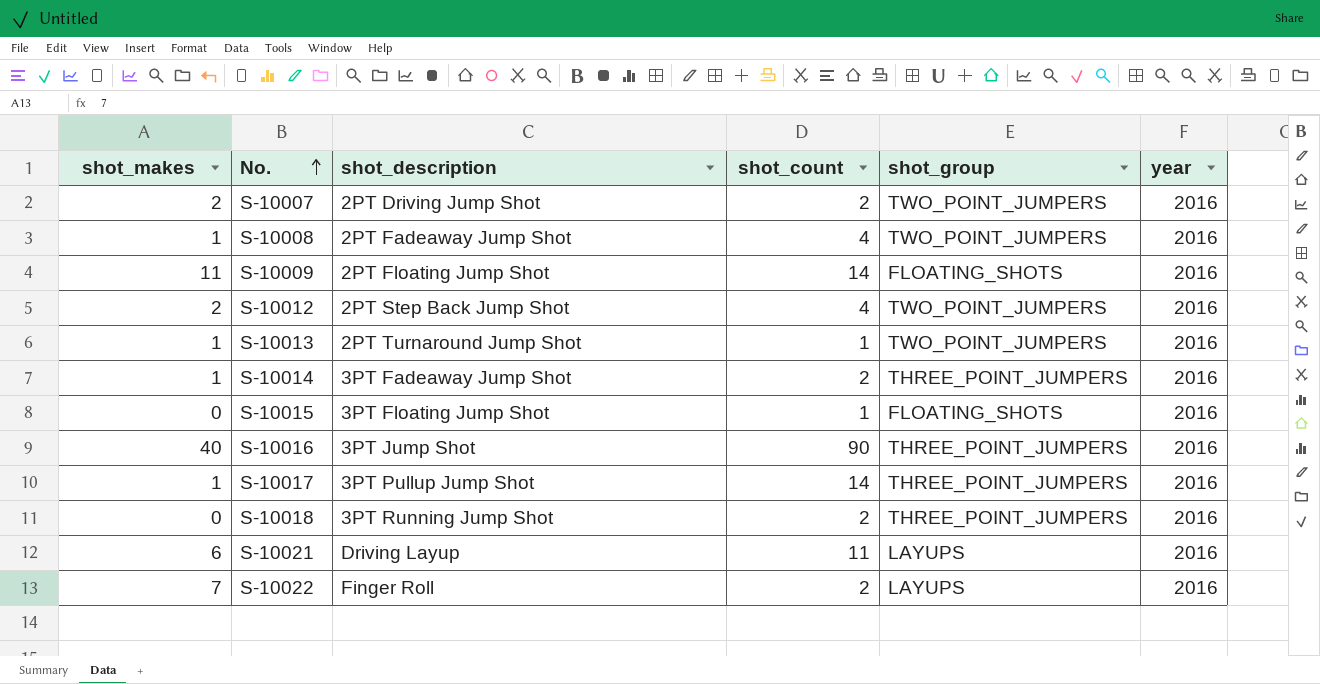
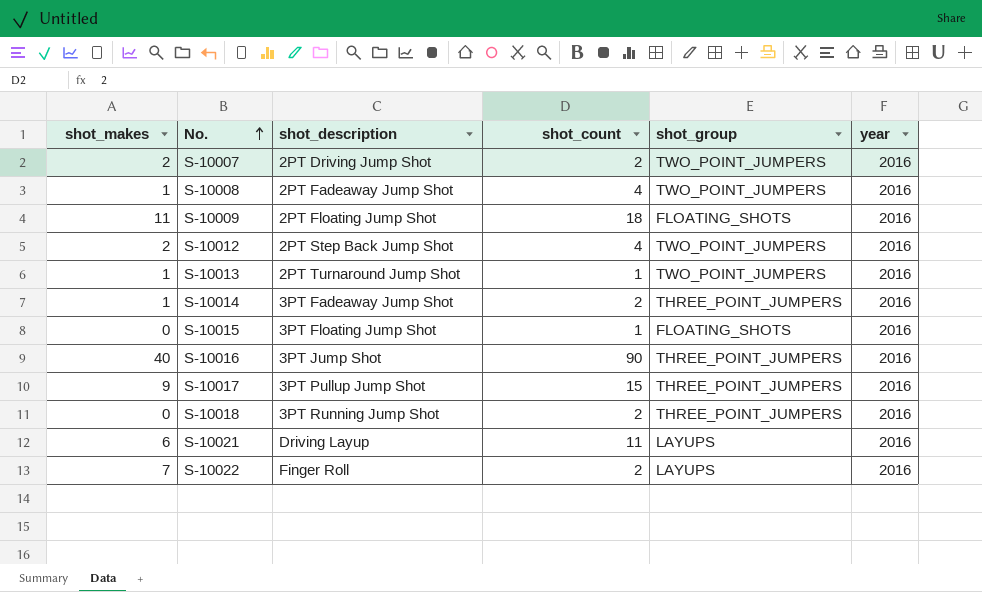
S-10009 | shot_count: 14 -> 18
S-10017 | shot_makes: 1 -> 9
S-10017 | shot_count: 14 -> 15

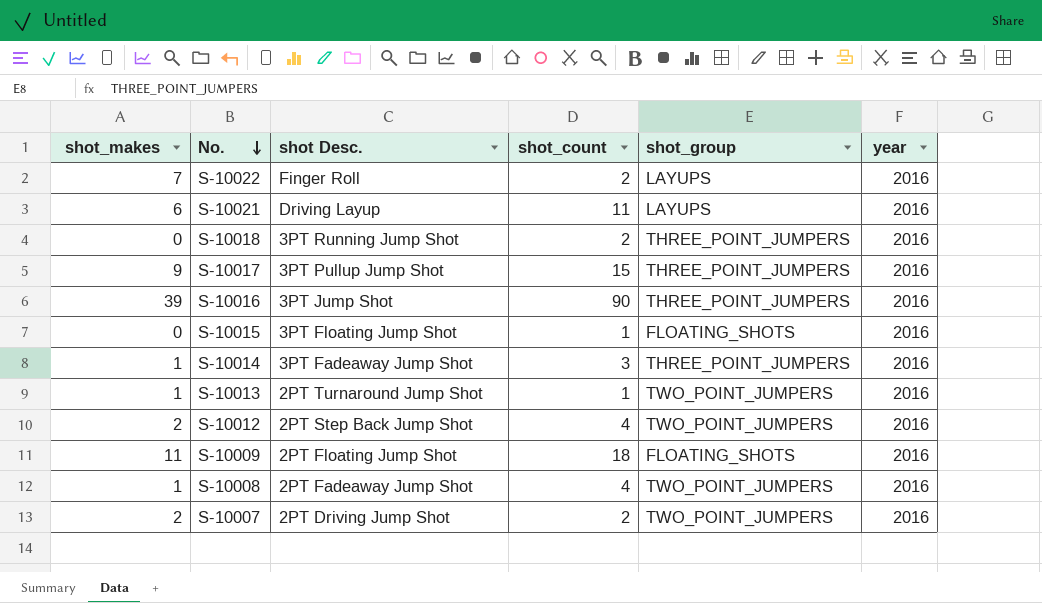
row order: No. ascending -> No. descending
column name: shot_description -> shot Desc.
S-10016 | shot_makes: 40 -> 39
S-10014 | shot_count: 2 -> 3

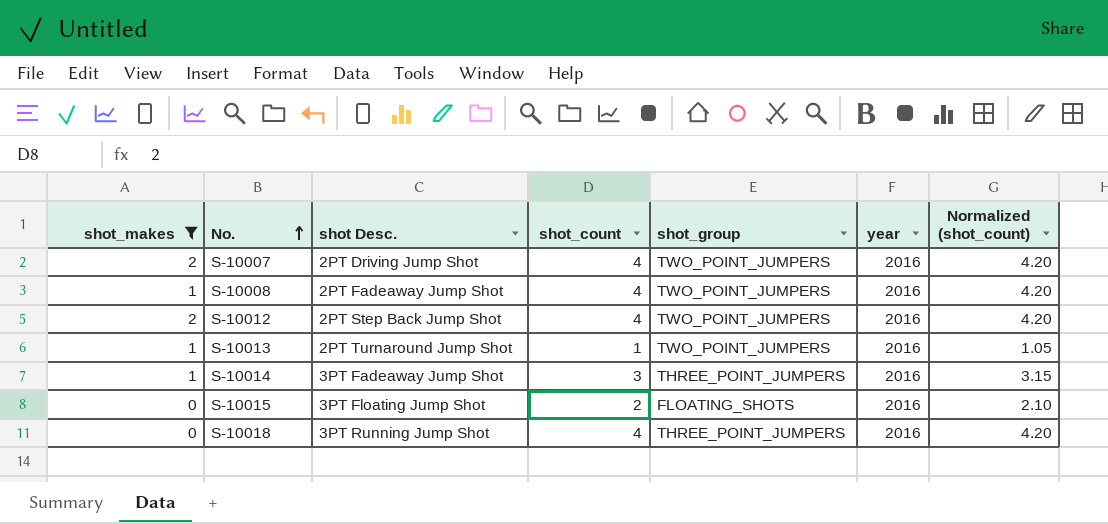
filter: none -> shot_makes <= 2
row order: No. descending -> No. ascending
column Normalized (shot_count) | formula: none -> [shot_count] * 1.05
S-10007 | shot_count: 2 -> 4
S-10015 | shot_count: 1 -> 2
S-10018 | shot_count: 2 -> 4

